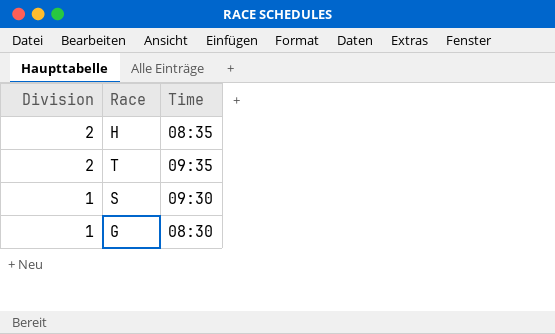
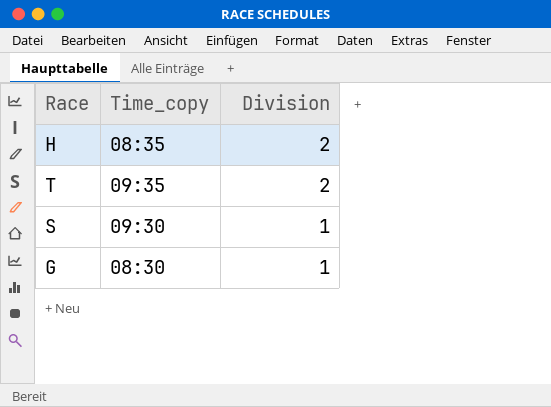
column name: Time -> Time_copy
column Division | position: 1 -> 3

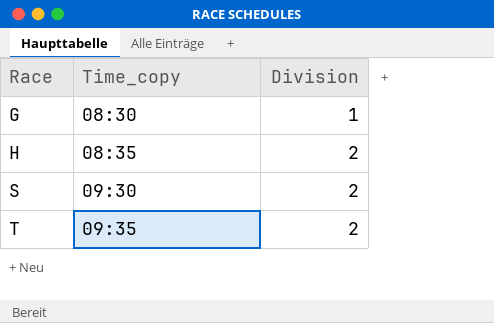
row order: Division descending -> Race ascending
S | Division: 1 -> 2

